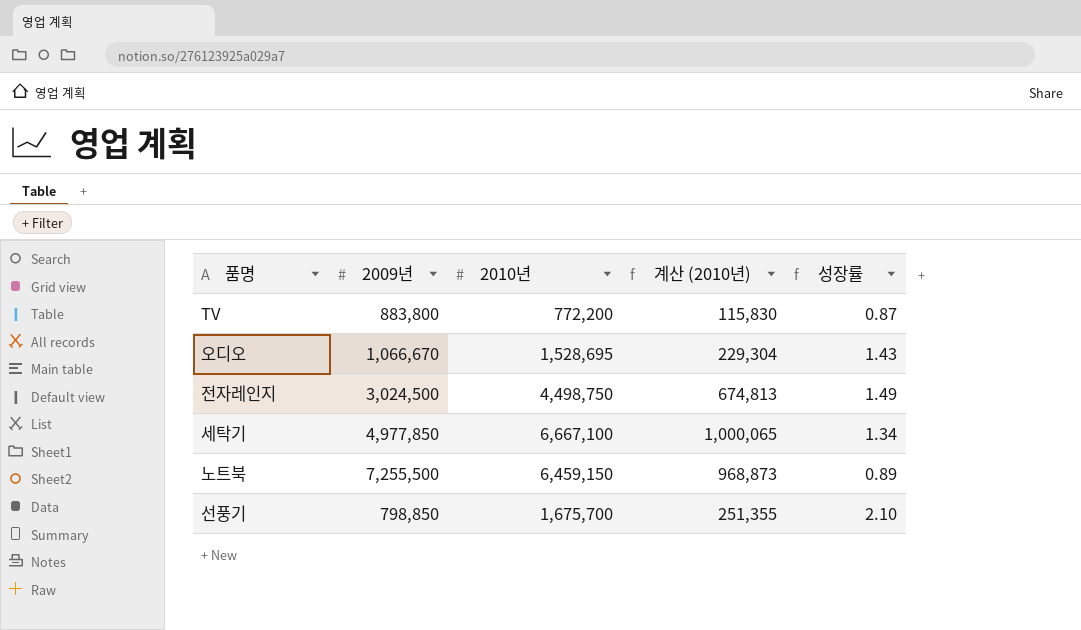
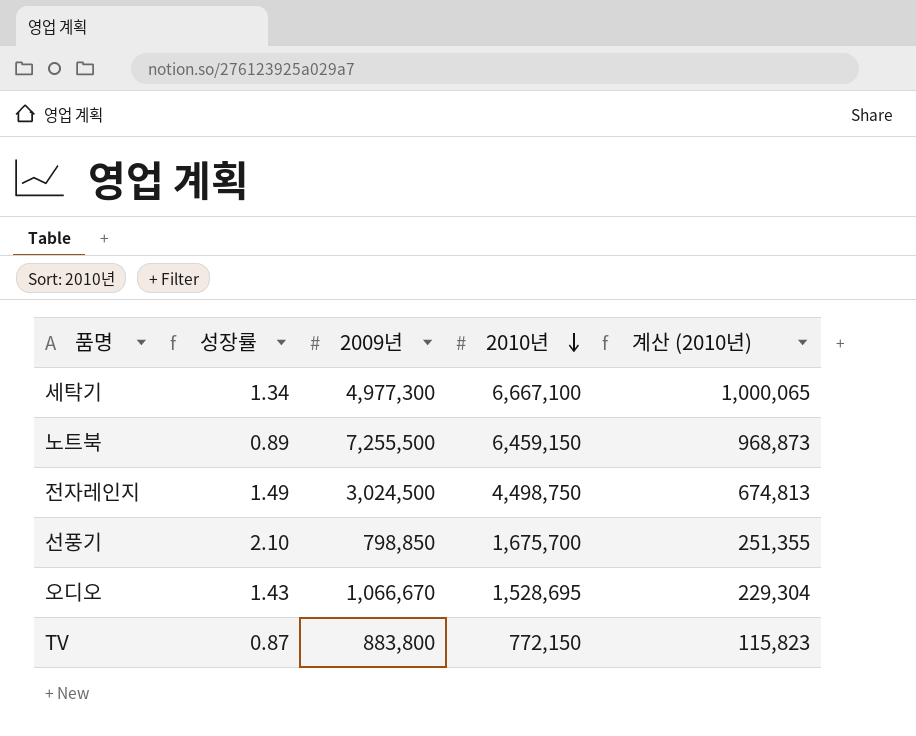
row order: none -> 2010년 descending
column 성장률 | position: 5 -> 2
세탁기 | 2009년: 4,977,850 -> 4,977,300
TV | 2010년: 772,200 -> 772,150
TV | 계산 (2010년): 115,830 -> 115,823

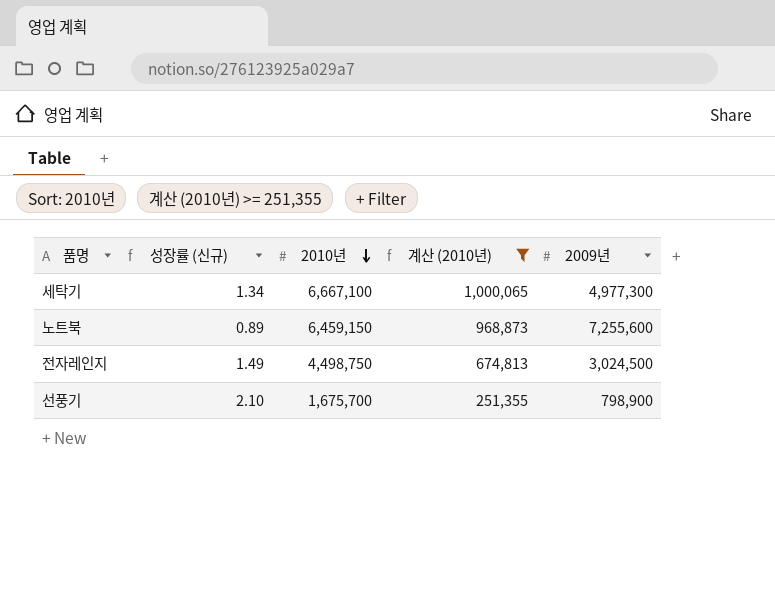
filter: none -> 계산 (2010년) >= 251,355
column name: 성장률 -> 성장률 (신규)
column 2009년 | position: 3 -> 5
노트북 | 2009년: 7,255,500 -> 7,255,600
선풍기 | 2009년: 798,850 -> 798,900

